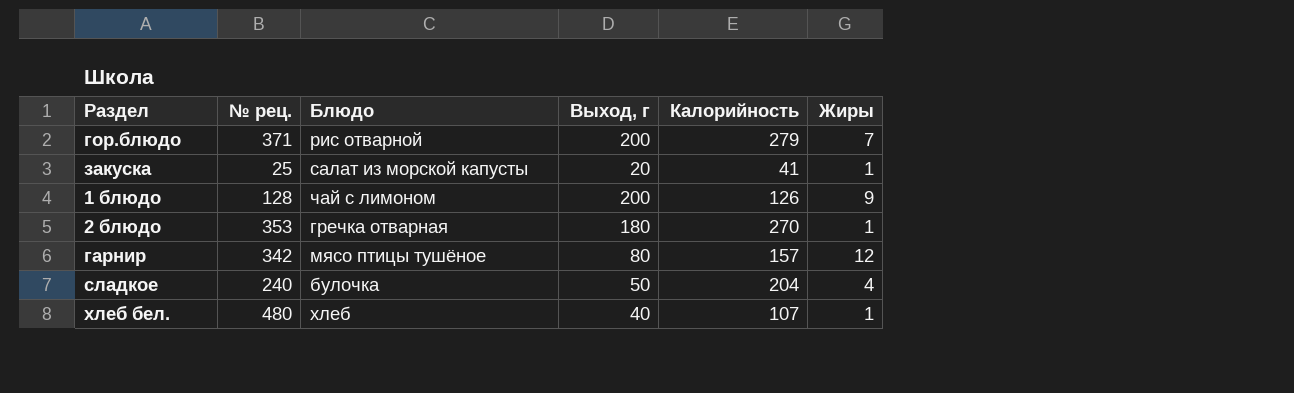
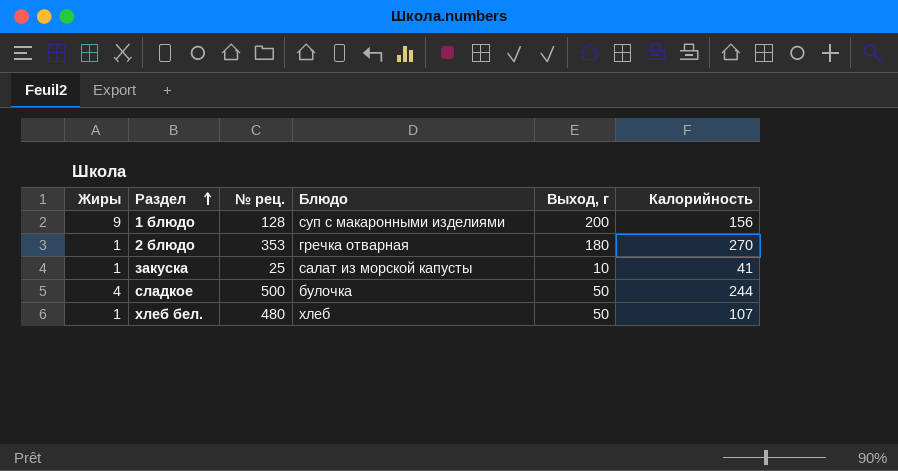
row order: none -> Раздел ascending
column Жиры | position: 6 -> 1
row гор.блюдо: 371 | рис отварной | 200 | 279 | 7 -> none
row гарнир: 342 | мясо птицы тушёное | 80 | 157 | 12 -> none
1 блюдо | Блюдо: чай с лимоном -> суп с макаронными изделиями
1 блюдо | Калорийность: 126 -> 156
закуска | Выход, г: 20 -> 10
сладкое | № рец.: 240 -> 500
сладкое | Калорийность: 204 -> 244
хлеб бел. | Выход, г: 40 -> 50

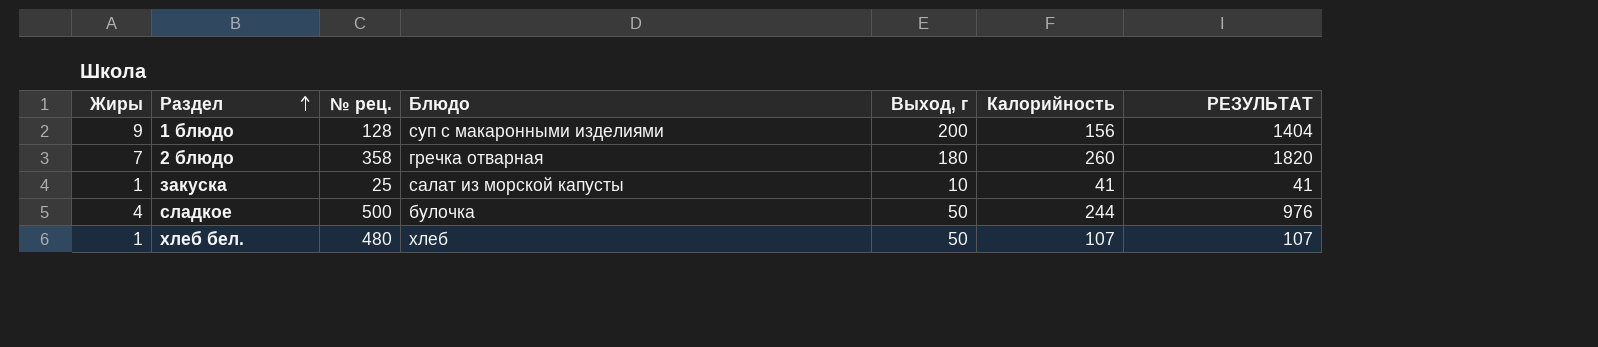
column РЕЗУЛЬТАТ | formula: none -> [Жиры] * [Калорийность]
2 блюдо | Жиры: 1 -> 7
2 блюдо | № рец.: 353 -> 358
2 блюдо | Калорийность: 270 -> 260

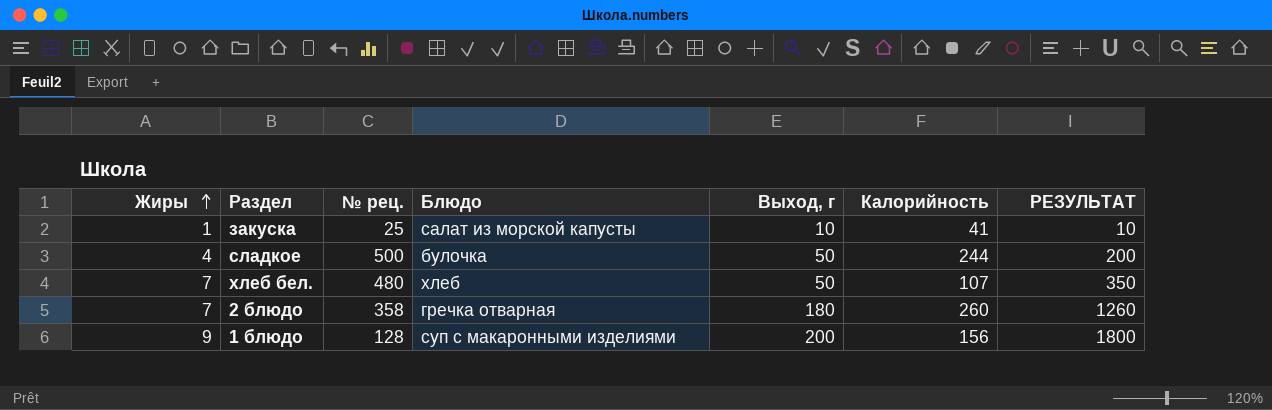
row order: Раздел ascending -> Жиры ascending
column РЕЗУЛЬТАТ | formula: [Жиры] * [Калорийность] -> [Жиры] * [Выход, г]
хлеб бел. | Жиры: 1 -> 7

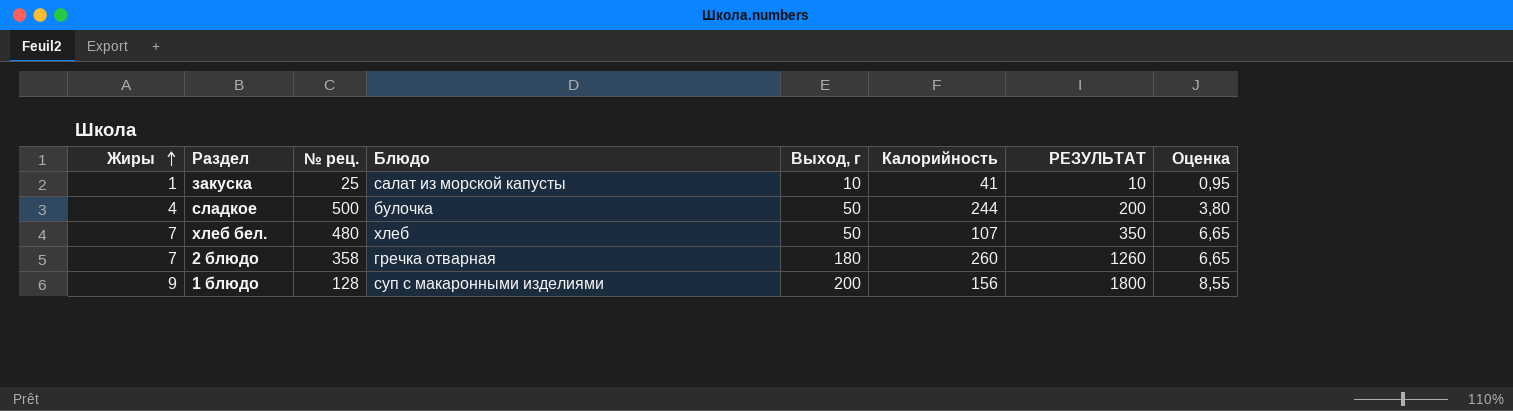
column Оценка | formula: none -> [Жиры] * 0,95

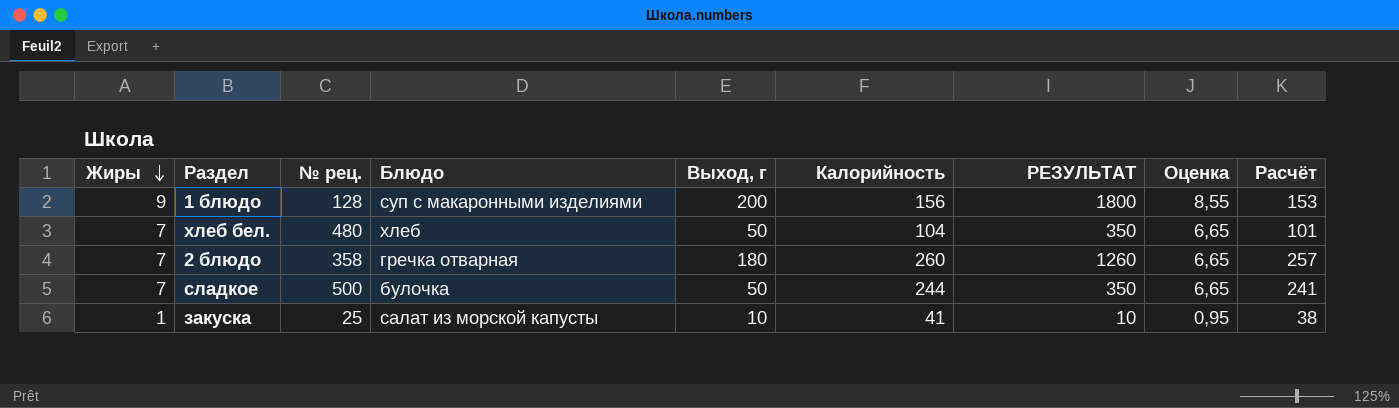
row order: Жиры ascending -> Жиры descending
column Расчёт | formula: none -> [Калорийность] - 3
хлеб бел. | Калорийность: 107 -> 104
сладкое | Жиры: 4 -> 7
сладкое | РЕЗУЛЬТАТ: 200 -> 350
сладкое | Оценка: 3,80 -> 6,65

